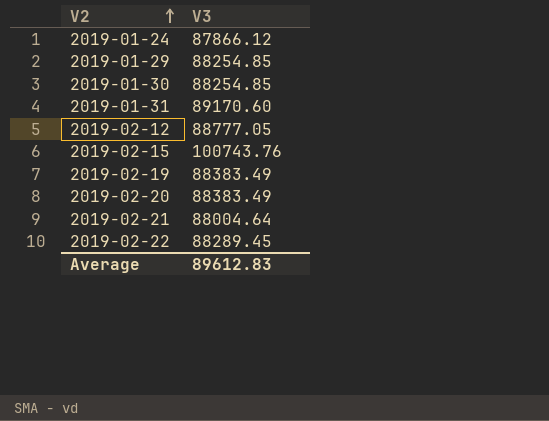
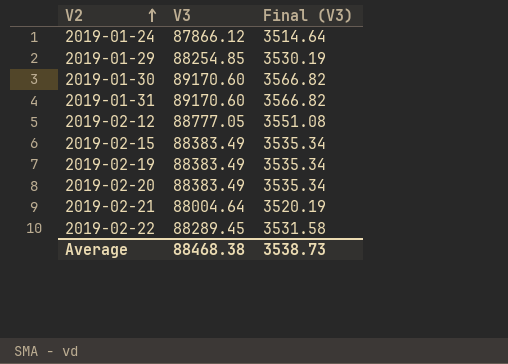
column Final (V3) | formula: none -> [V3] * 0.04
2019-01-30 | V3: 88254.85 -> 89170.60
2019-02-15 | V3: 100743.76 -> 88383.49
Average | V3: 89612.83 -> 88468.38

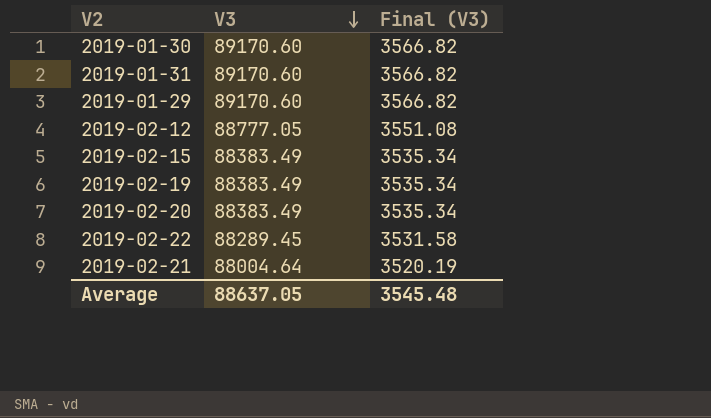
row order: V2 ascending -> V3 descending
row 2019-01-24: 87866.12 | 3514.64 -> none
2019-01-29 | V3: 88254.85 -> 89170.60
2019-01-29 | Final (V3): 3530.19 -> 3566.82
Average | V3: 88468.38 -> 88637.05
Average | Final (V3): 3538.73 -> 3545.48

